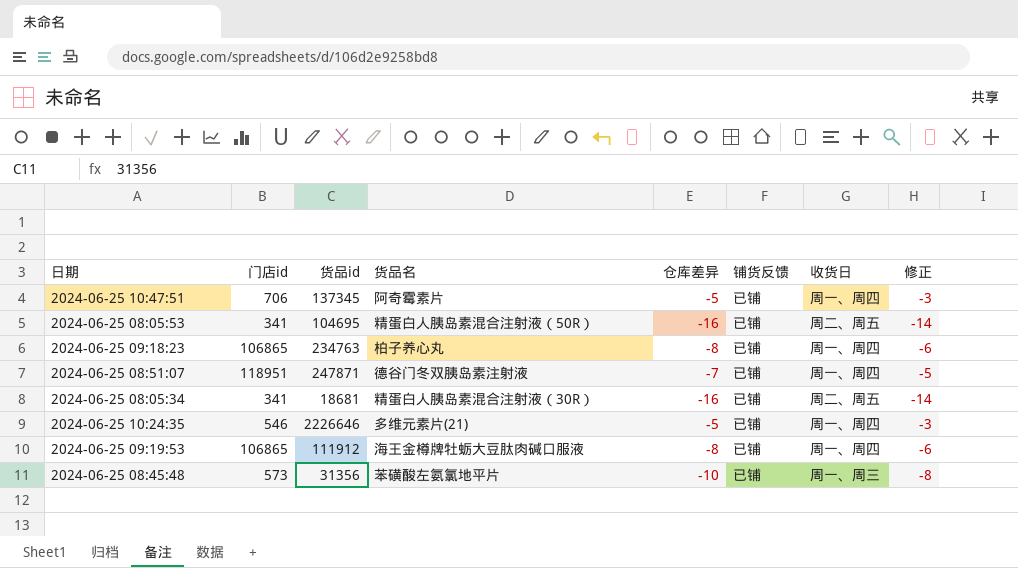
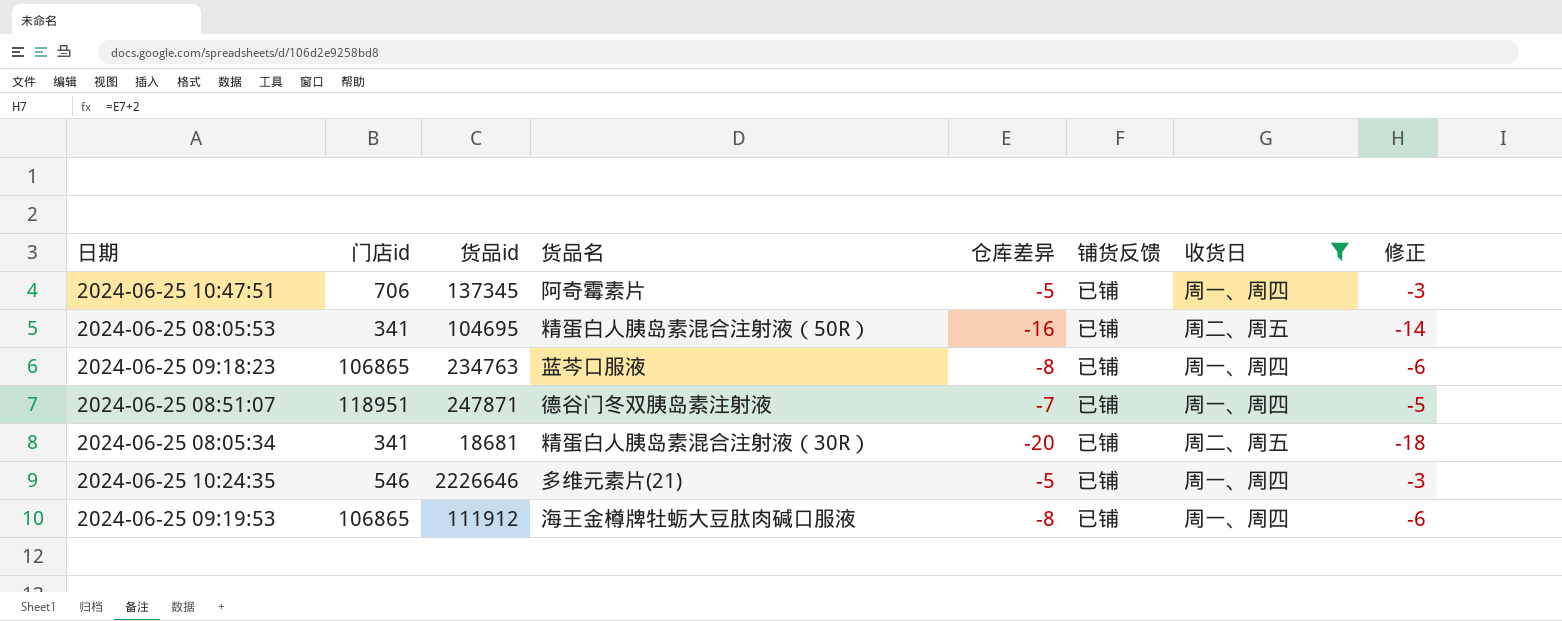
filter: none -> 收货日 != 周一、周三
2024-06-25 09:18:23 | 货品名: 柏子养心丸 -> 蓝芩口服液
2024-06-25 08:05:34 | 仓库差异: -16 -> -20
2024-06-25 08:05:34 | 修正: -14 -> -18

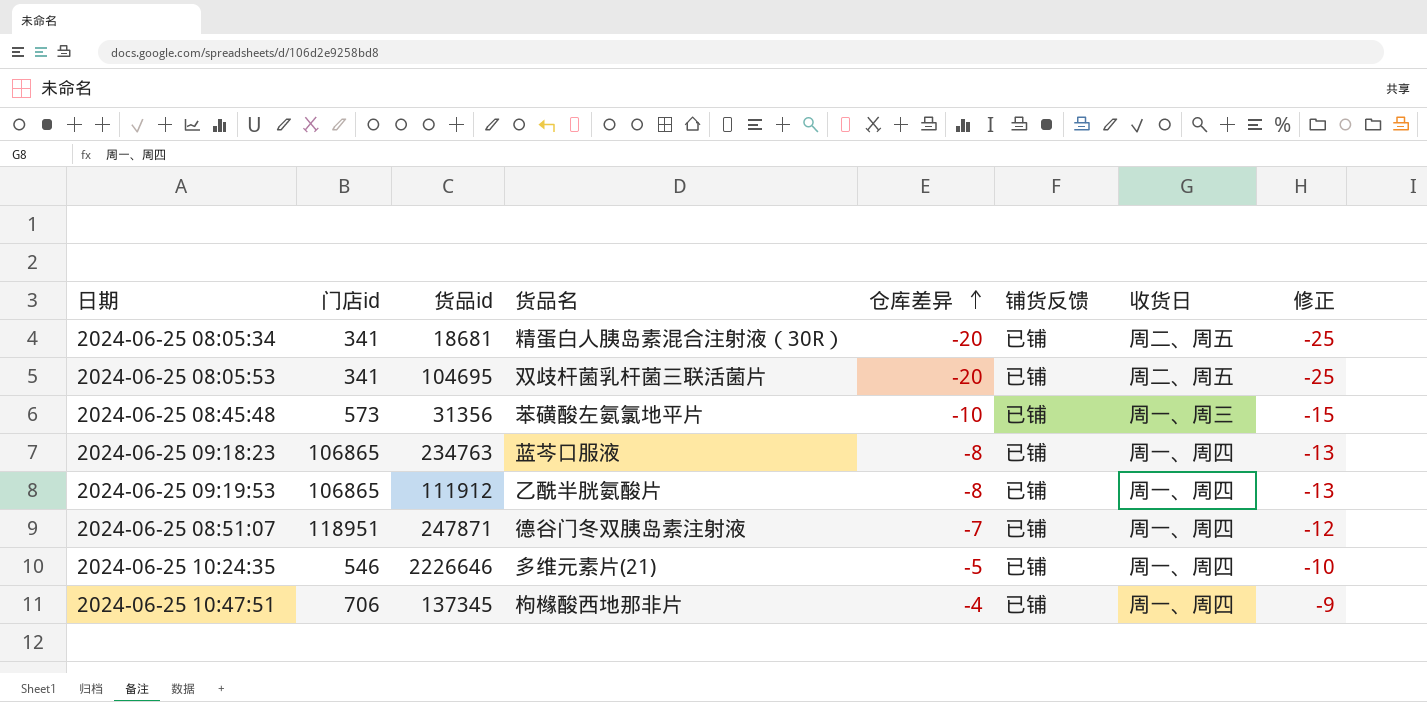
filter: 收货日 != 周一、周三 -> none
row order: none -> 仓库差异 ascending
column 修正 | formula: [仓库差异] + 2 -> [仓库差异] - 5
2024-06-25 08:05:53 | 货品名: 精蛋白人胰岛素混合注射液（50R） -> 双歧杆菌乳杆菌三联活菌片
2024-06-25 08:05:53 | 仓库差异: -16 -> -20
2024-06-25 09:19:53 | 货品名: 海王金樽牌牡蛎大豆肽肉碱口服液 -> 乙酰半胱氨酸片
2024-06-25 10:47:51 | 货品名: 阿奇霉素片 -> 枸橼酸西地那非片
2024-06-25 10:47:51 | 仓库差异: -5 -> -4

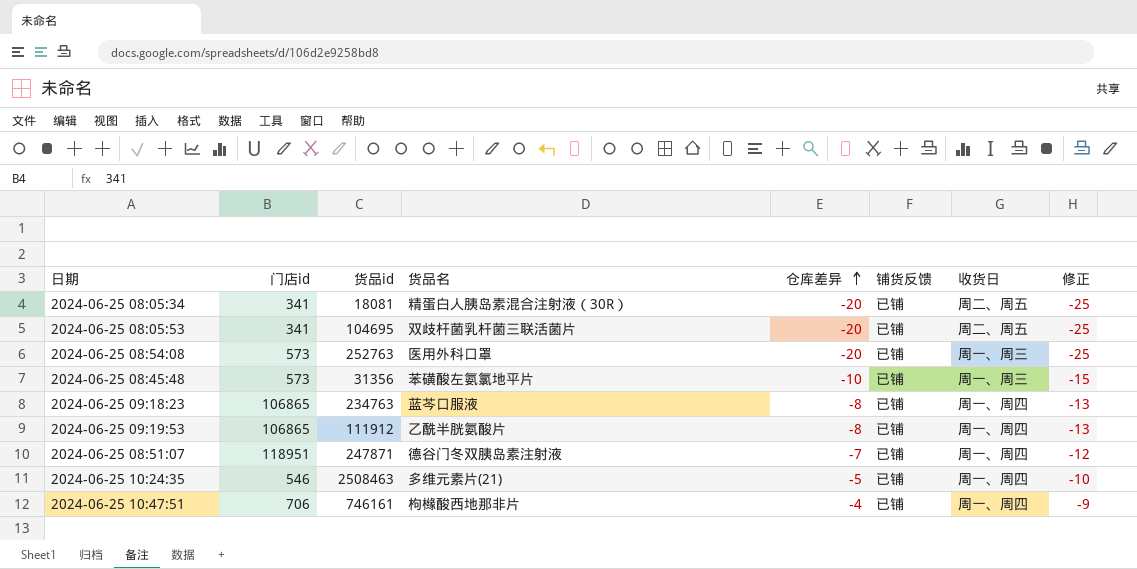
2024-06-25 08:05:34 | 货品id: 18681 -> 18081
row 2024-06-25 08:54:08: none -> 573 | 252763 | 医用外科口罩 | -20 | 已铺 | 周一、周三 | -25
2024-06-25 10:24:35 | 货品id: 2226646 -> 2508463
2024-06-25 10:47:51 | 货品id: 137345 -> 746161

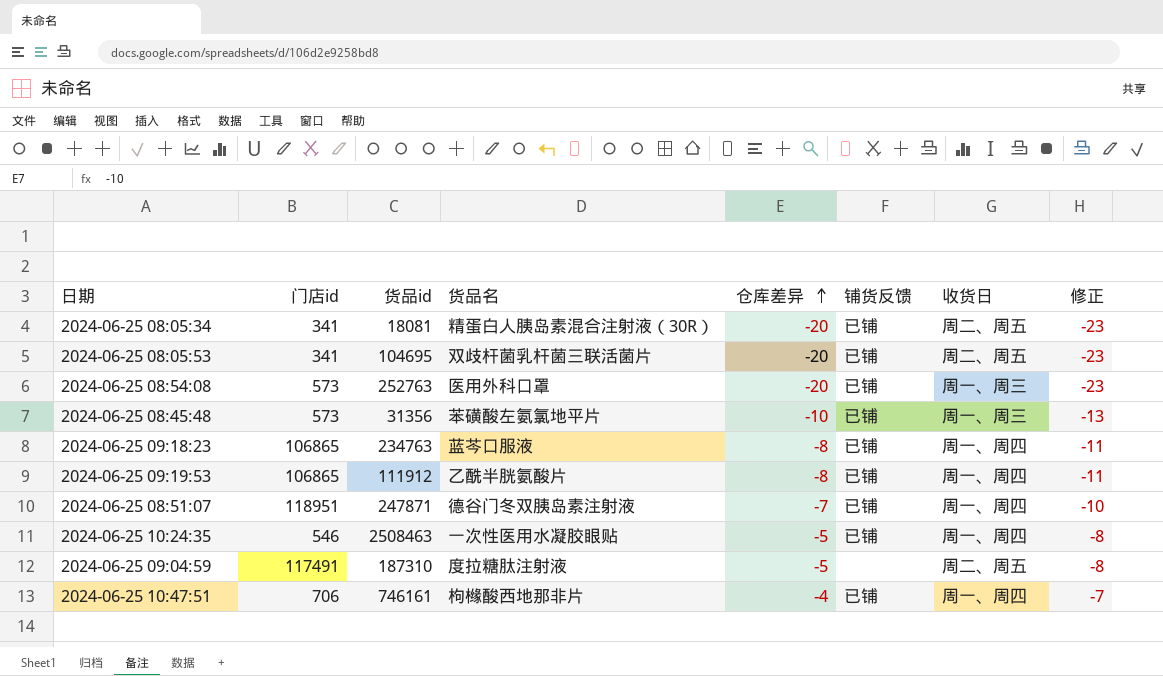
column 修正 | formula: [仓库差异] - 5 -> [仓库差异] - 3
2024-06-25 10:24:35 | 货品名: 多维元素片(21) -> 一次性医用水凝胶眼贴
row 2024-06-25 09:04:59: none -> 117491 | 187310 | 度拉糖肽注射液 | -5 | none | 周二、周五 | -8

